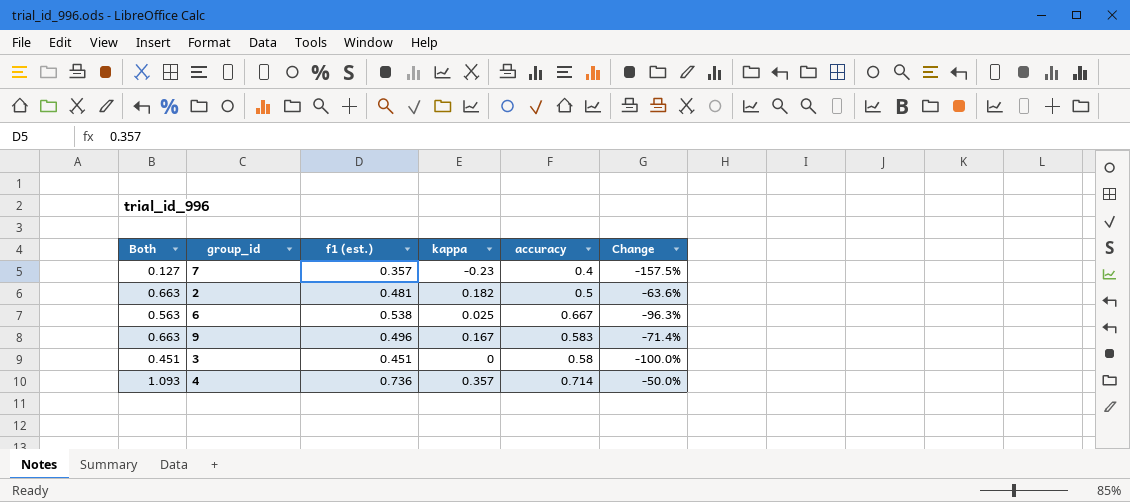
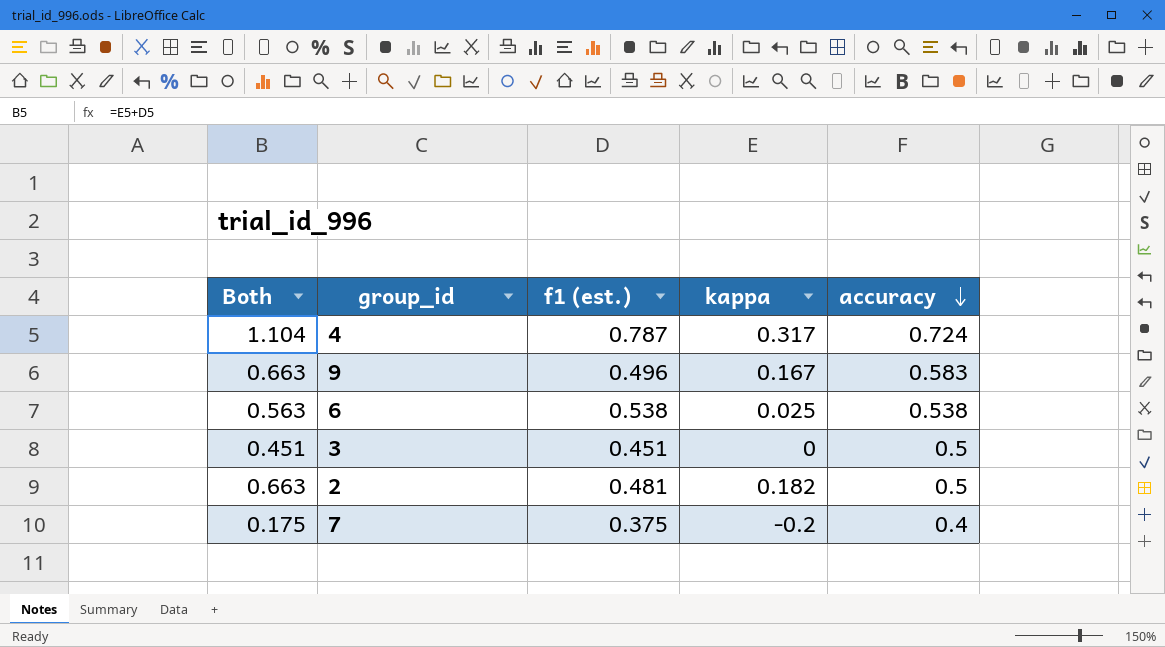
row order: none -> accuracy descending
column Change | formula: ([kappa] - [accuracy]) / [accuracy] -> none
4 | Both: 1.093 -> 1.104
4 | f1 (est.): 0.736 -> 0.787
4 | kappa: 0.357 -> 0.317
4 | accuracy: 0.714 -> 0.724
6 | accuracy: 0.667 -> 0.538
3 | accuracy: 0.58 -> 0.5
7 | Both: 0.127 -> 0.175
7 | f1 (est.): 0.357 -> 0.375
7 | kappa: -0.23 -> -0.2

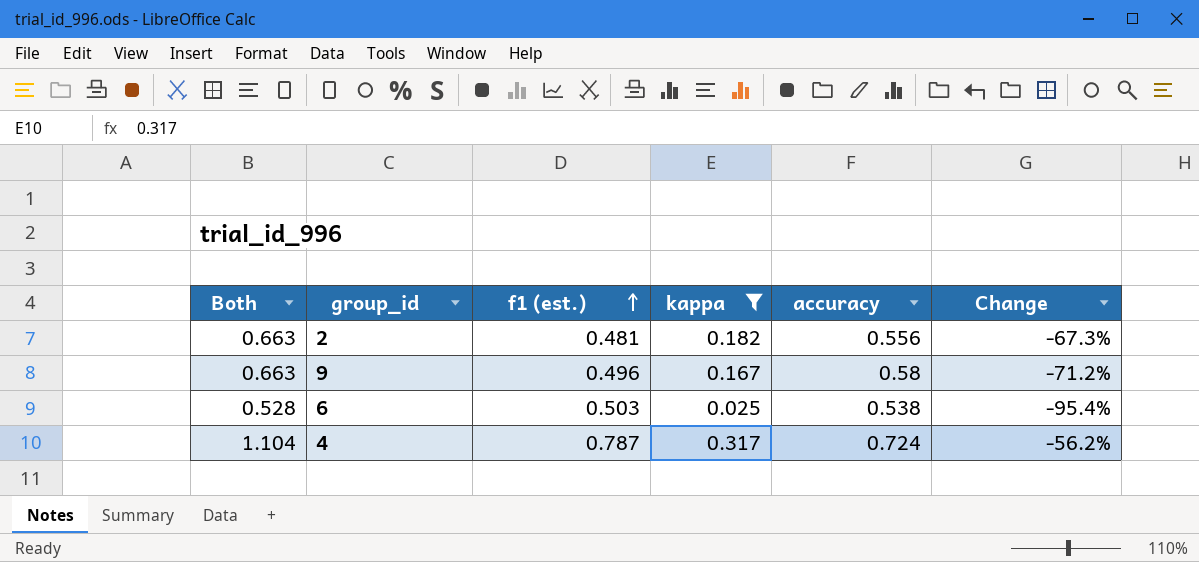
filter: none -> kappa >= 0.025
row order: accuracy descending -> f1 (est.) ascending
column Change | formula: none -> ([kappa] - [accuracy]) / [accuracy]
2 | accuracy: 0.5 -> 0.556
9 | accuracy: 0.583 -> 0.58
6 | Both: 0.563 -> 0.528
6 | f1 (est.): 0.538 -> 0.503

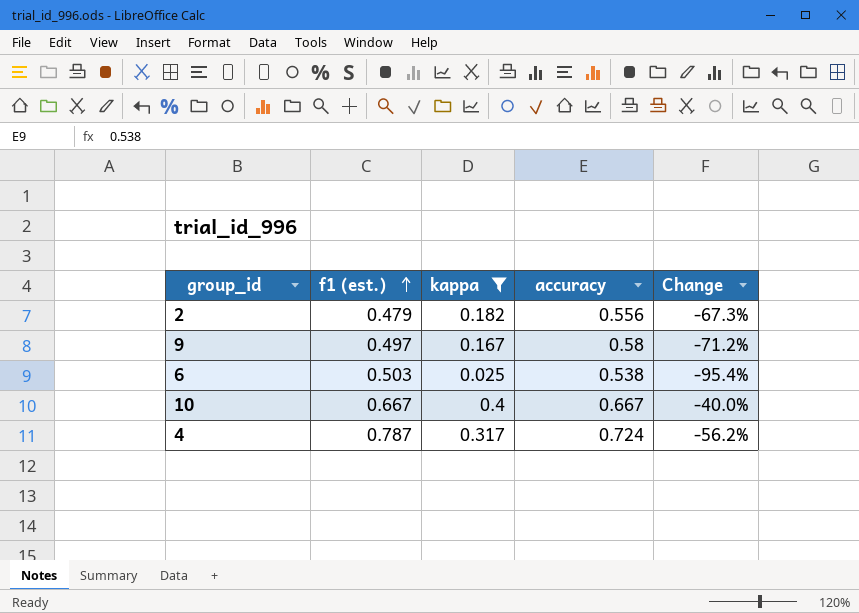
column Both | formula: [f1 (est.)] + [kappa] -> none
2 | f1 (est.): 0.481 -> 0.479
9 | f1 (est.): 0.496 -> 0.497
row 10: none -> 0.667 | 0.4 | 0.667 | -40.0%

